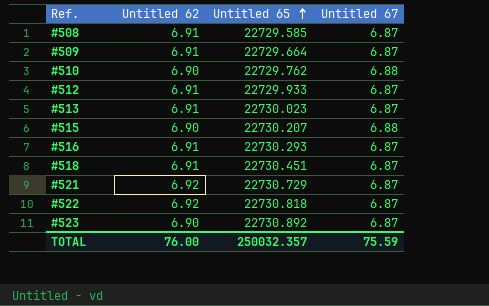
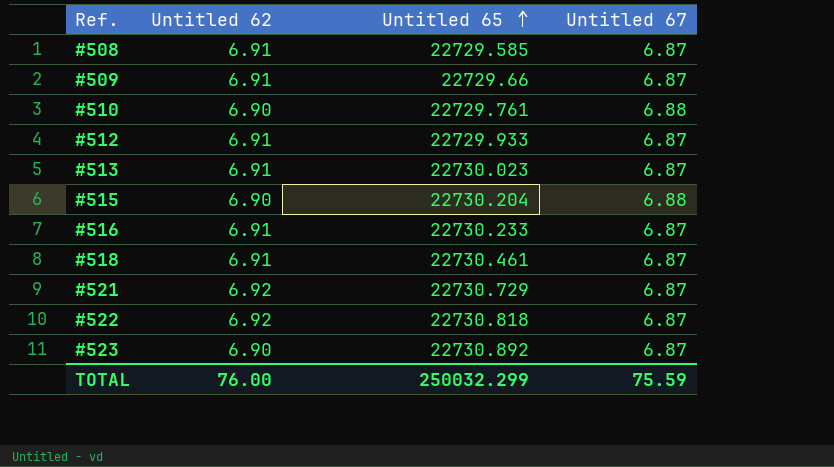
#509 | Untitled 65: 22729.664 -> 22729.66
#510 | Untitled 65: 22729.762 -> 22729.761
#515 | Untitled 65: 22730.207 -> 22730.204
#516 | Untitled 65: 22730.293 -> 22730.233
#518 | Untitled 65: 22730.451 -> 22730.461
TOTAL | Untitled 65: 250032.357 -> 250032.299

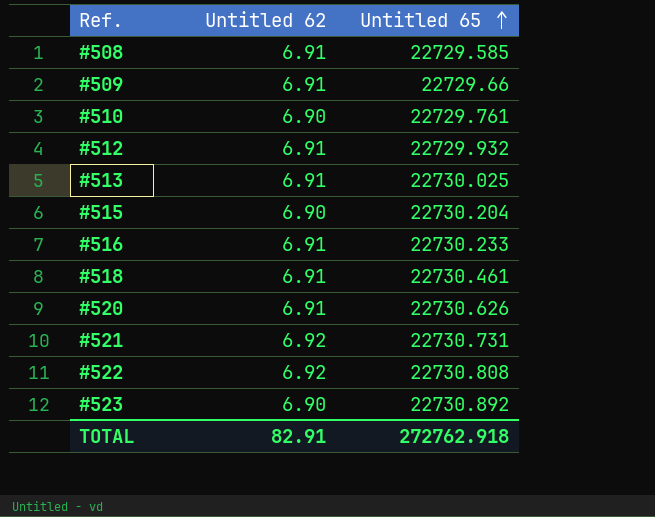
column Untitled 67 | position: 4 -> none
#512 | Untitled 65: 22729.933 -> 22729.932
#513 | Untitled 65: 22730.023 -> 22730.025
row #520: none -> 6.91 | 22730.626
#521 | Untitled 65: 22730.729 -> 22730.731
#522 | Untitled 65: 22730.818 -> 22730.808
TOTAL | Untitled 62: 76.00 -> 82.91
TOTAL | Untitled 65: 250032.299 -> 272762.918

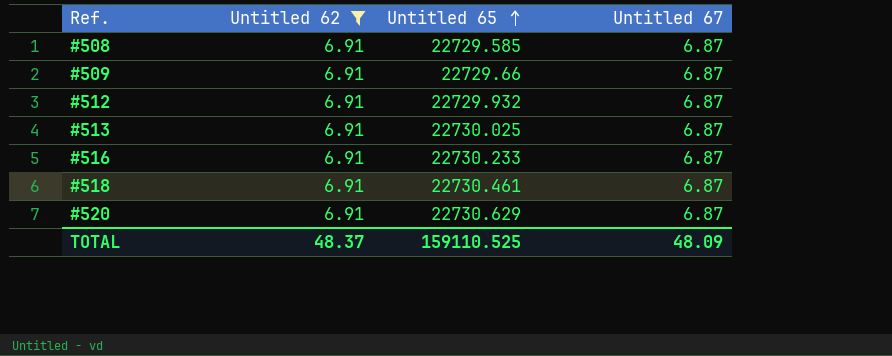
filter: none -> Untitled 62 = 6.91
column Untitled 67 | position: none -> 4
#520 | Untitled 65: 22730.626 -> 22730.629
TOTAL | Untitled 62: 82.91 -> 48.37
TOTAL | Untitled 65: 272762.918 -> 159110.525

